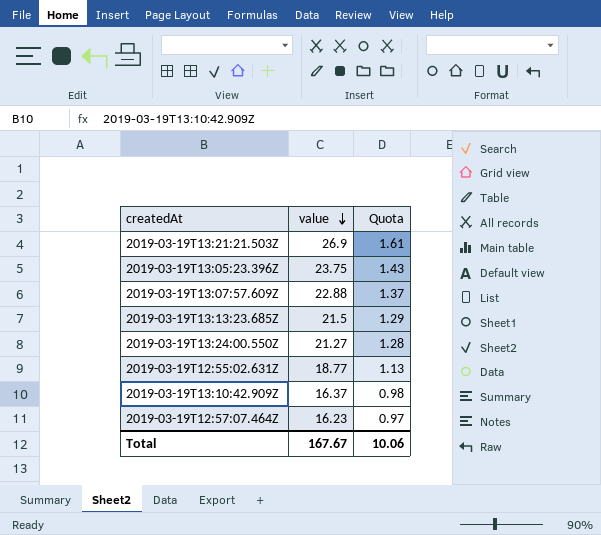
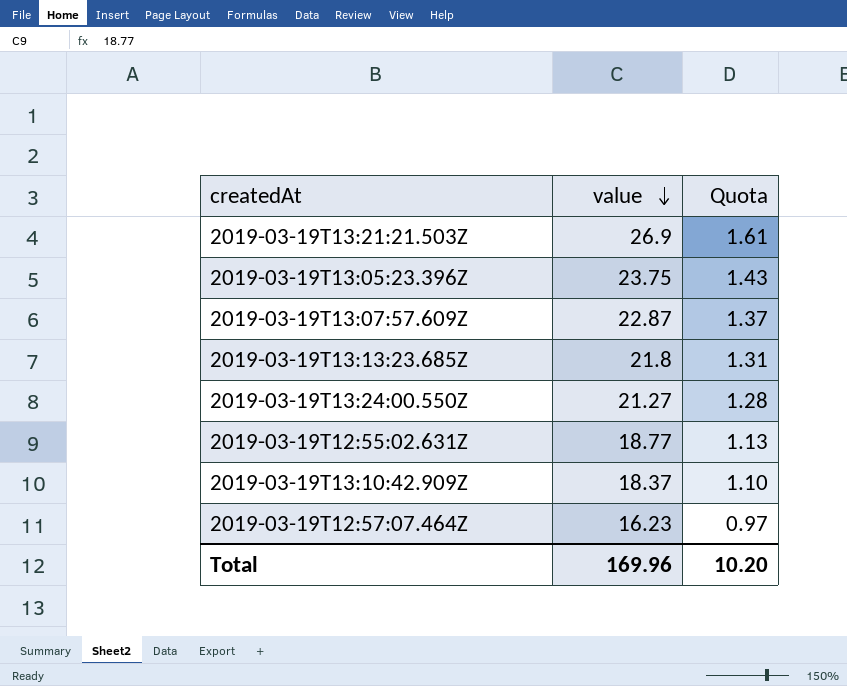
2019-03-19T13:07:57.609Z | value: 22.88 -> 22.87
2019-03-19T13:13:23.685Z | value: 21.5 -> 21.8
2019-03-19T13:13:23.685Z | Quota: 1.29 -> 1.31
2019-03-19T13:10:42.909Z | value: 16.37 -> 18.37
2019-03-19T13:10:42.909Z | Quota: 0.98 -> 1.10
Total | value: 167.67 -> 169.96
Total | Quota: 10.06 -> 10.20

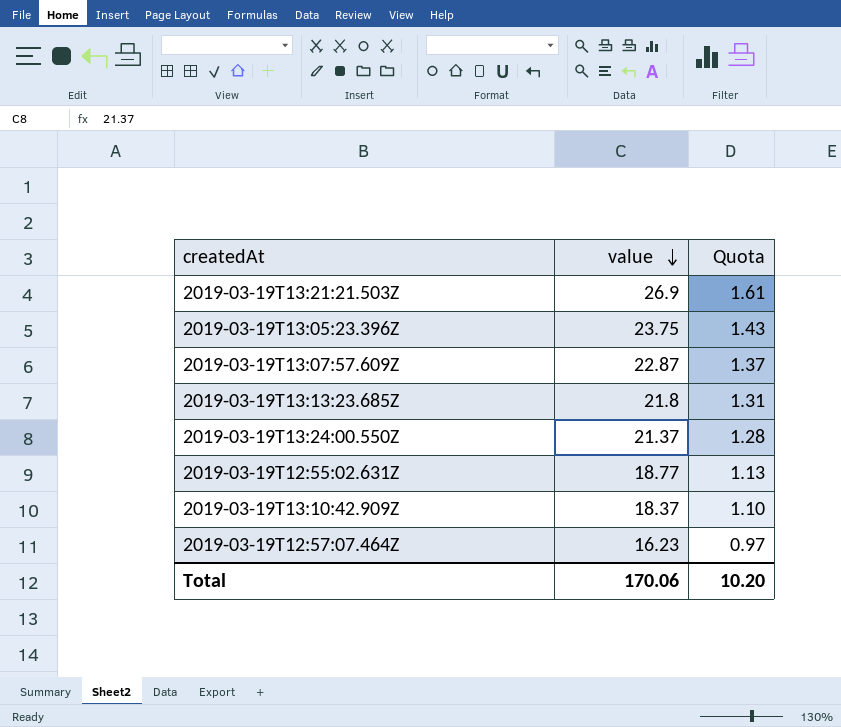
2019-03-19T13:24:00.550Z | value: 21.27 -> 21.37
Total | value: 169.96 -> 170.06

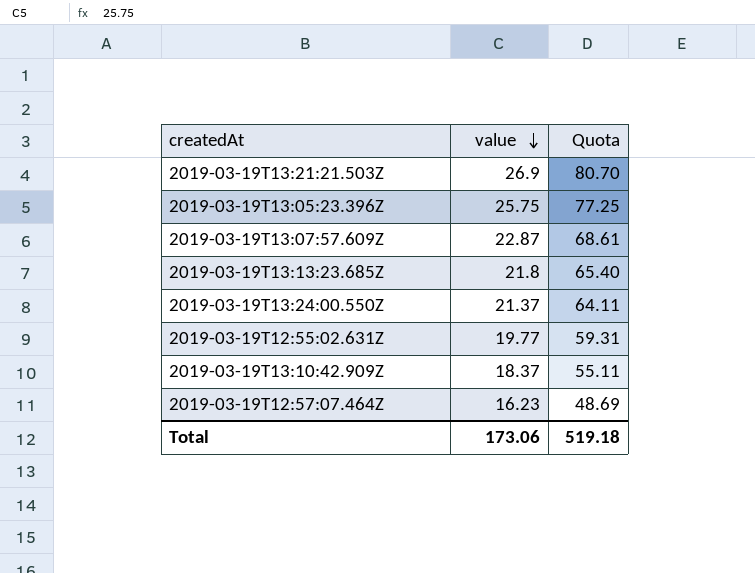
column Quota | formula: [value] * 0.06 -> [value] * 3
2019-03-19T13:05:23.396Z | value: 23.75 -> 25.75
2019-03-19T12:55:02.631Z | value: 18.77 -> 19.77
Total | value: 170.06 -> 173.06
Total | Quota: 10.20 -> 519.18

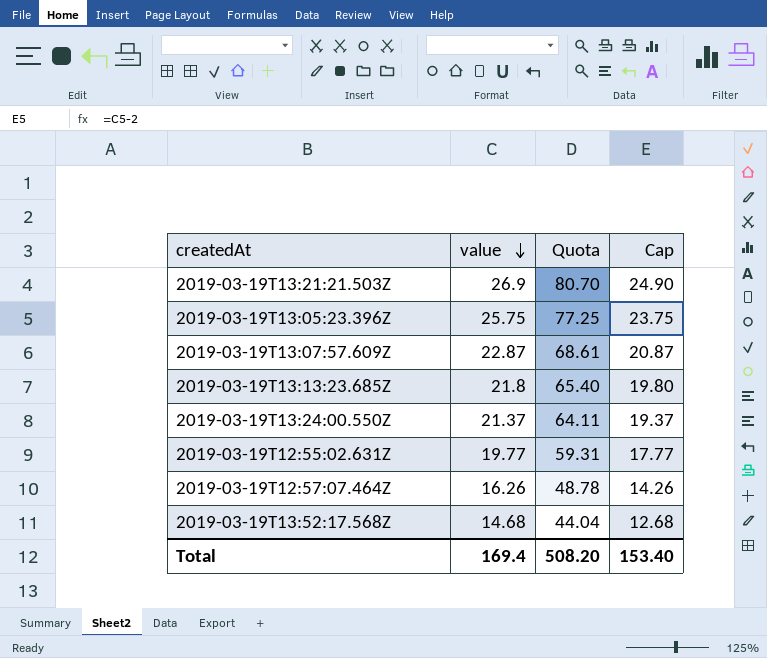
column Cap | formula: none -> [value] - 2
row 2019-03-19T13:10:42.909Z: 18.37 | 55.11 -> none
2019-03-19T12:57:07.464Z | value: 16.23 -> 16.26
2019-03-19T12:57:07.464Z | Quota: 48.69 -> 48.78
row 2019-03-19T13:52:17.568Z: none -> 14.68 | 44.04 | 12.68
Total | value: 173.06 -> 169.4
Total | Quota: 519.18 -> 508.20

